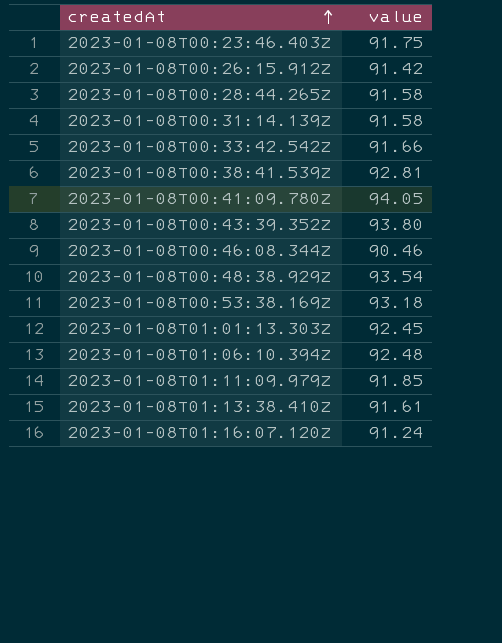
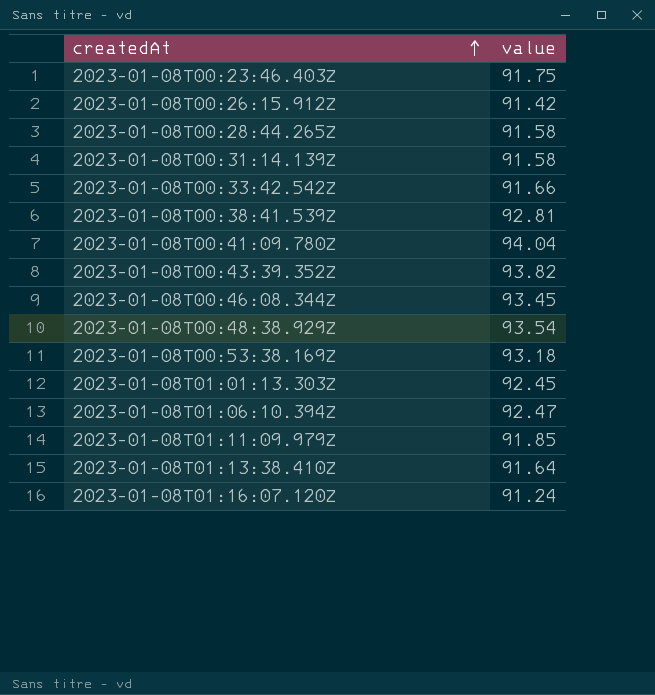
2023-01-08T00:41:09.780Z | value: 94.05 -> 94.04
2023-01-08T00:43:39.352Z | value: 93.80 -> 93.82
2023-01-08T00:46:08.344Z | value: 90.46 -> 93.45
2023-01-08T01:06:10.394Z | value: 92.48 -> 92.47
2023-01-08T01:13:38.410Z | value: 91.61 -> 91.64

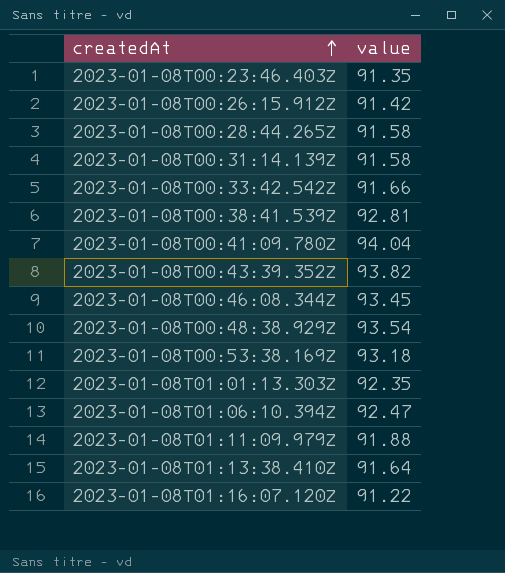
2023-01-08T00:23:46.403Z | value: 91.75 -> 91.35
2023-01-08T01:01:13.303Z | value: 92.45 -> 92.35
2023-01-08T01:11:09.979Z | value: 91.85 -> 91.88
2023-01-08T01:16:07.120Z | value: 91.24 -> 91.22

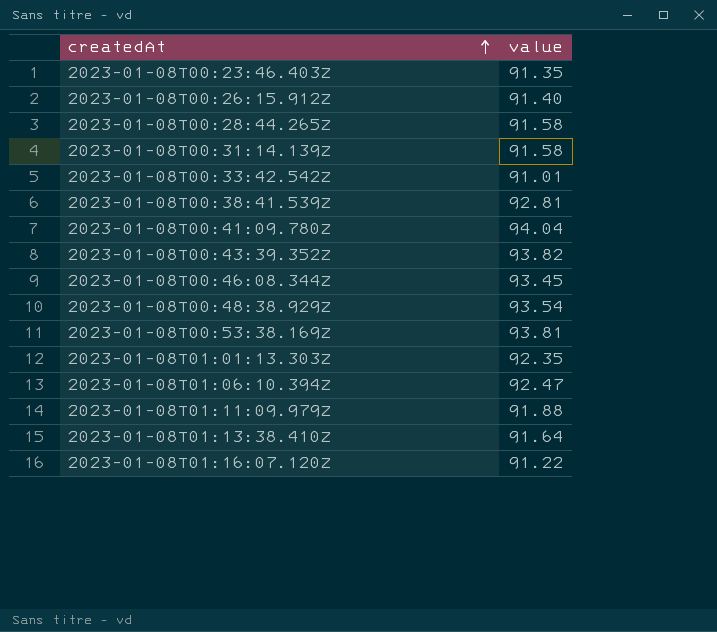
2023-01-08T00:26:15.912Z | value: 91.42 -> 91.40
2023-01-08T00:33:42.542Z | value: 91.66 -> 91.01
2023-01-08T00:53:38.169Z | value: 93.18 -> 93.81

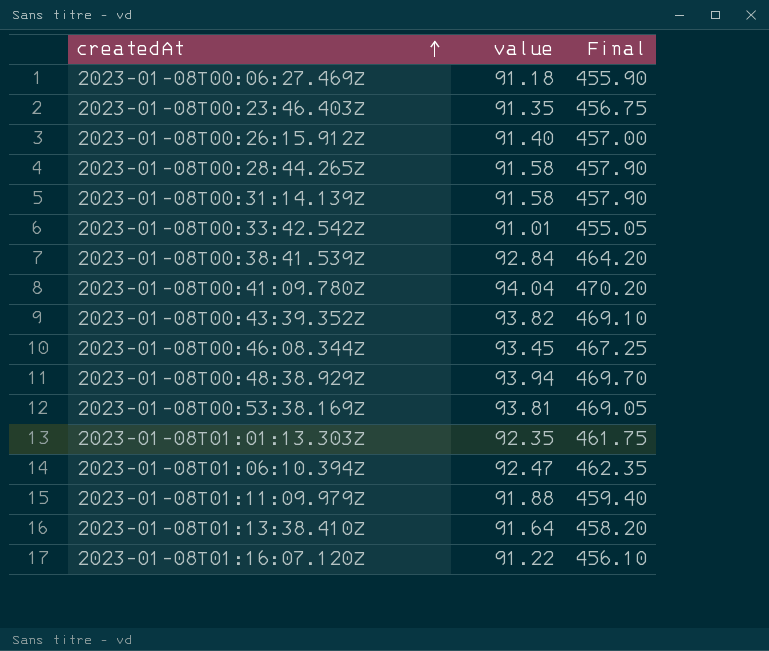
column Final | formula: none -> [value] * 5
row 2023-01-08T00:06:27.469Z: none -> 91.18 | 455.90
2023-01-08T00:38:41.539Z | value: 92.81 -> 92.84
2023-01-08T00:48:38.929Z | value: 93.54 -> 93.94

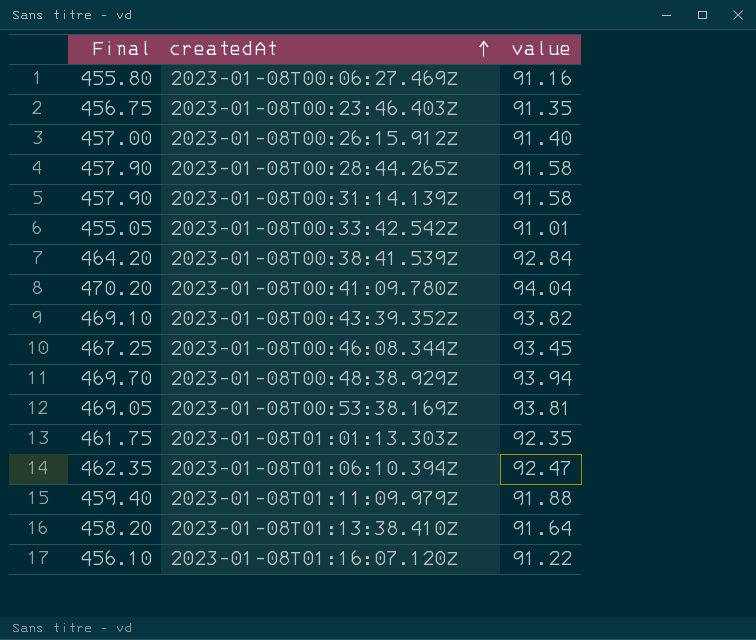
column Final | position: 3 -> 1
2023-01-08T00:06:27.469Z | Final: 455.90 -> 455.80
2023-01-08T00:06:27.469Z | value: 91.18 -> 91.16

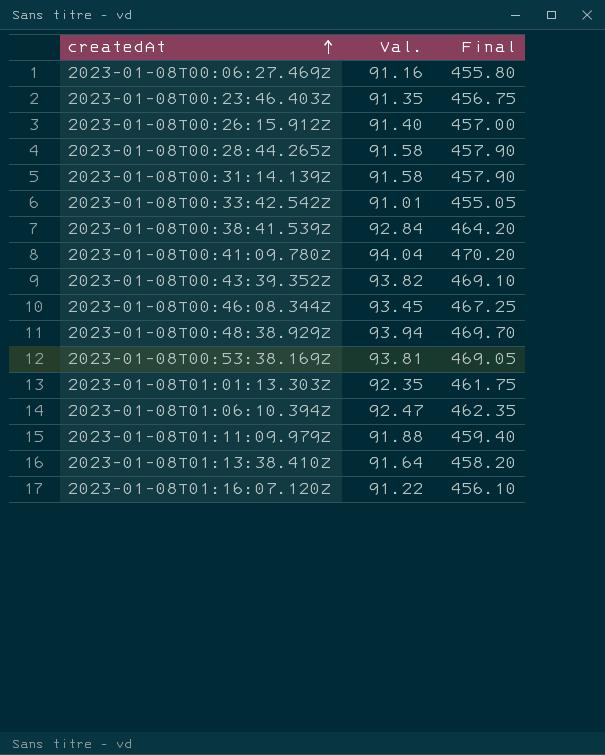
column name: value -> Val.
column Final | position: 1 -> 3

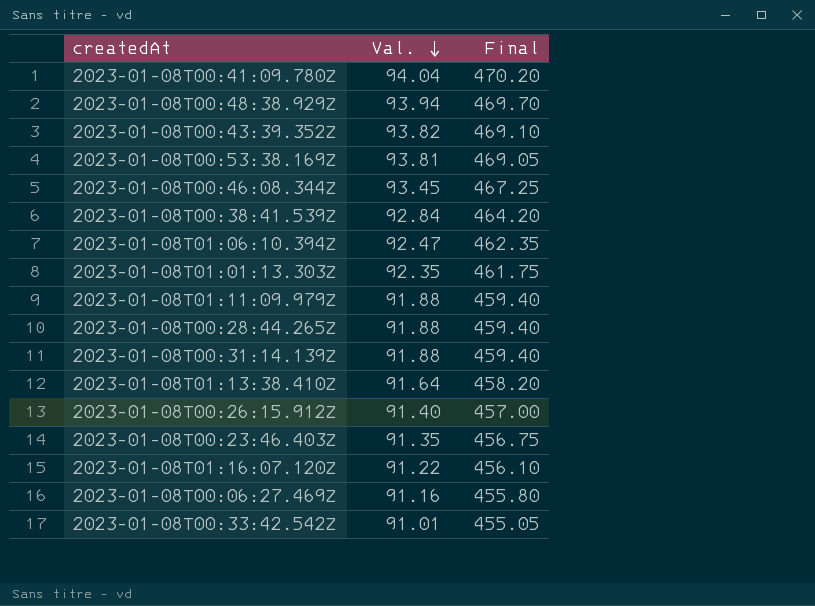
row order: createdAt ascending -> Val. descending
2023-01-08T00:28:44.265Z | Val.: 91.58 -> 91.88
2023-01-08T00:28:44.265Z | Final: 457.90 -> 459.40
2023-01-08T00:31:14.139Z | Val.: 91.58 -> 91.88
2023-01-08T00:31:14.139Z | Final: 457.90 -> 459.40

